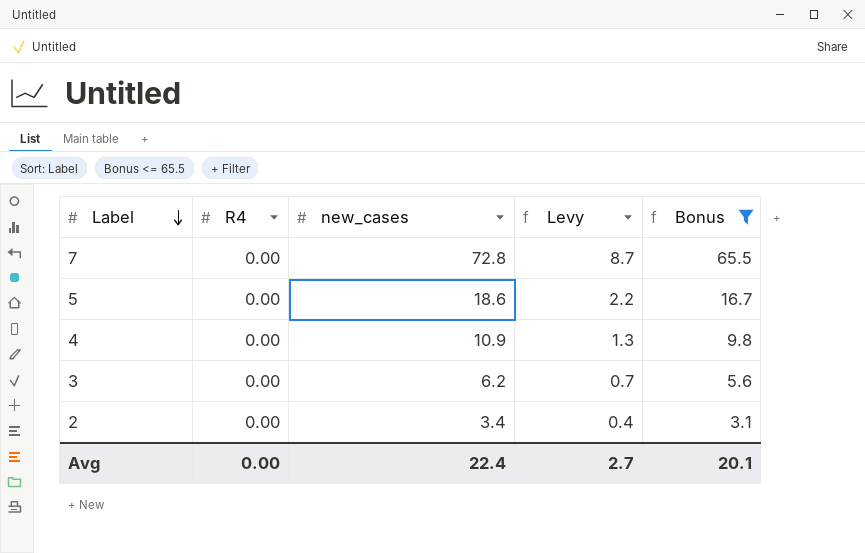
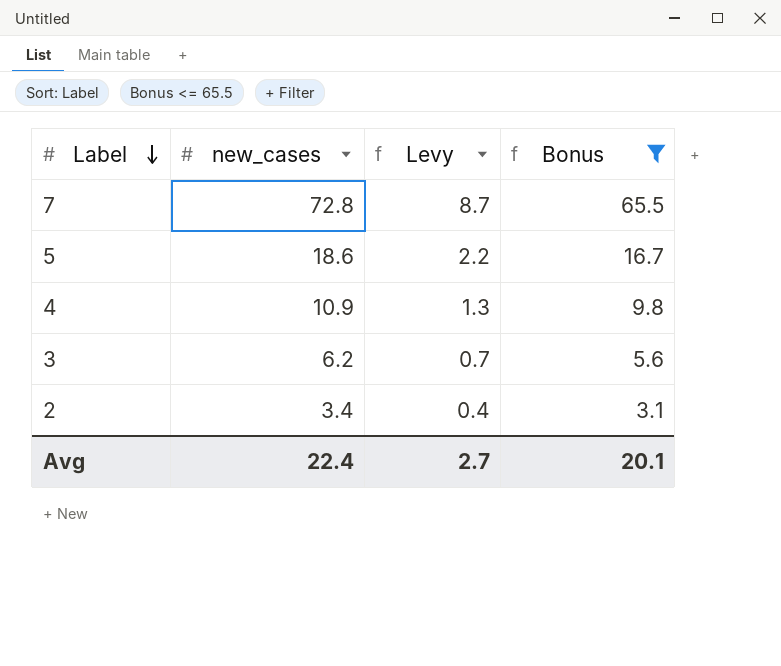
column R4 | position: 2 -> none

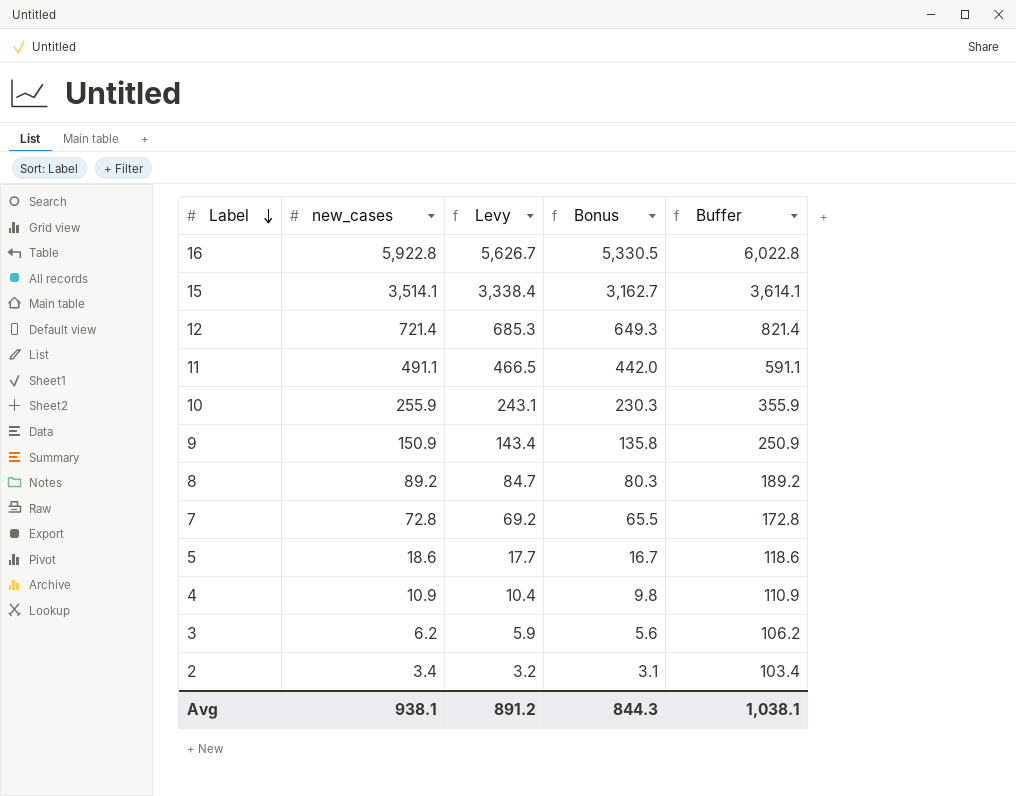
filter: Bonus <= 65.5 -> none
column Levy | formula: [new_cases] * 0.12 -> [new_cases] * 0.95
column Buffer | formula: none -> [new_cases] + 100
Avg | new_cases: 22.4 -> 938.1
Avg | Levy: 2.7 -> 891.2
Avg | Bonus: 20.1 -> 844.3

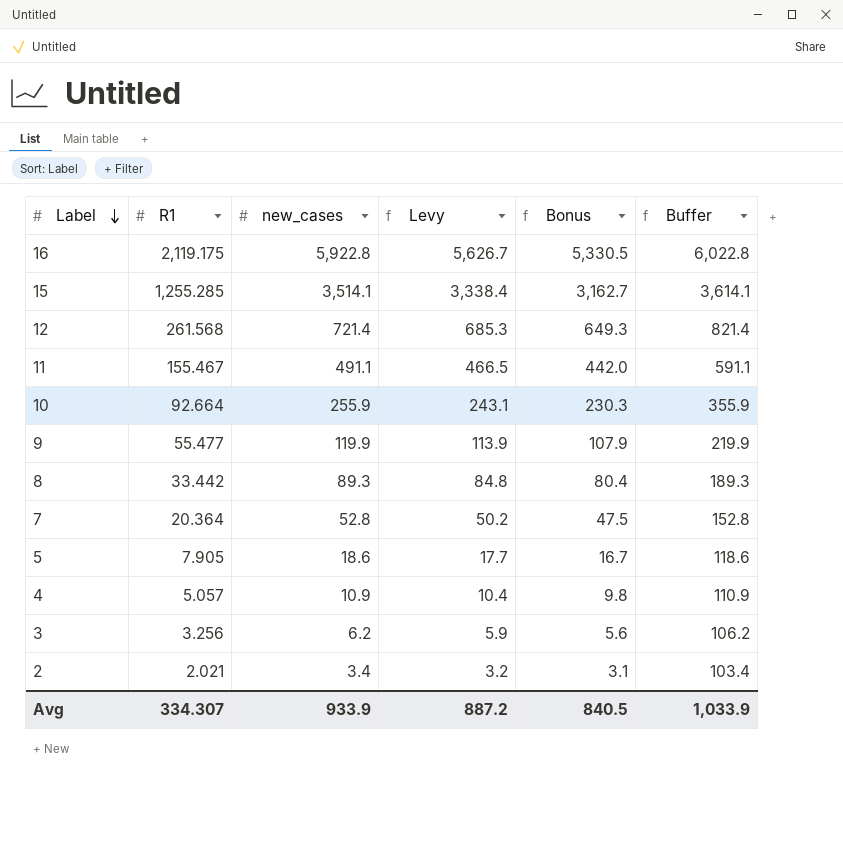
column R1 | position: none -> 2
9 | new_cases: 150.9 -> 119.9
9 | Levy: 143.4 -> 113.9
9 | Bonus: 135.8 -> 107.9
9 | Buffer: 250.9 -> 219.9
8 | new_cases: 89.2 -> 89.3
8 | Levy: 84.7 -> 84.8
8 | Bonus: 80.3 -> 80.4
8 | Buffer: 189.2 -> 189.3
7 | new_cases: 72.8 -> 52.8
7 | Levy: 69.2 -> 50.2
7 | Bonus: 65.5 -> 47.5
7 | Buffer: 172.8 -> 152.8
Avg | new_cases: 938.1 -> 933.9
Avg | Levy: 891.2 -> 887.2
Avg | Bonus: 844.3 -> 840.5
Avg | Buffer: 1,038.1 -> 1,033.9

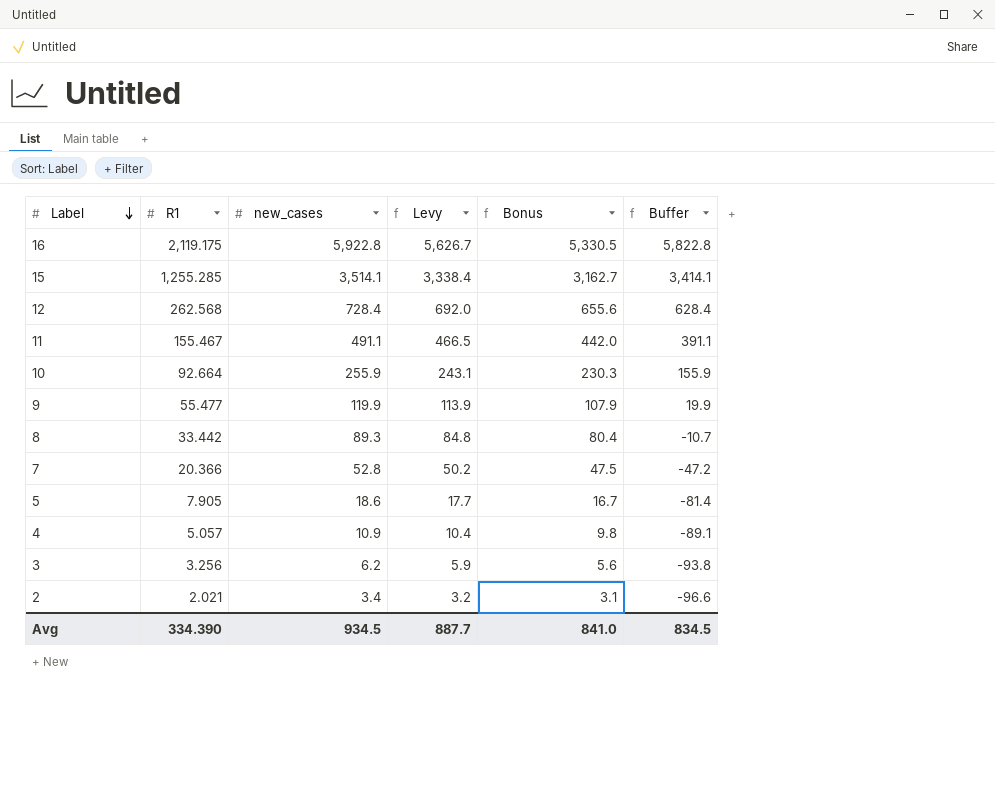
column Buffer | formula: [new_cases] + 100 -> [new_cases] - 100
12 | R1: 261.568 -> 262.568
12 | new_cases: 721.4 -> 728.4
12 | Levy: 685.3 -> 692.0
12 | Bonus: 649.3 -> 655.6
7 | R1: 20.364 -> 20.366
Avg | R1: 334.307 -> 334.390
Avg | new_cases: 933.9 -> 934.5
Avg | Levy: 887.2 -> 887.7
Avg | Bonus: 840.5 -> 841.0
Avg | Buffer: 1,033.9 -> 834.5

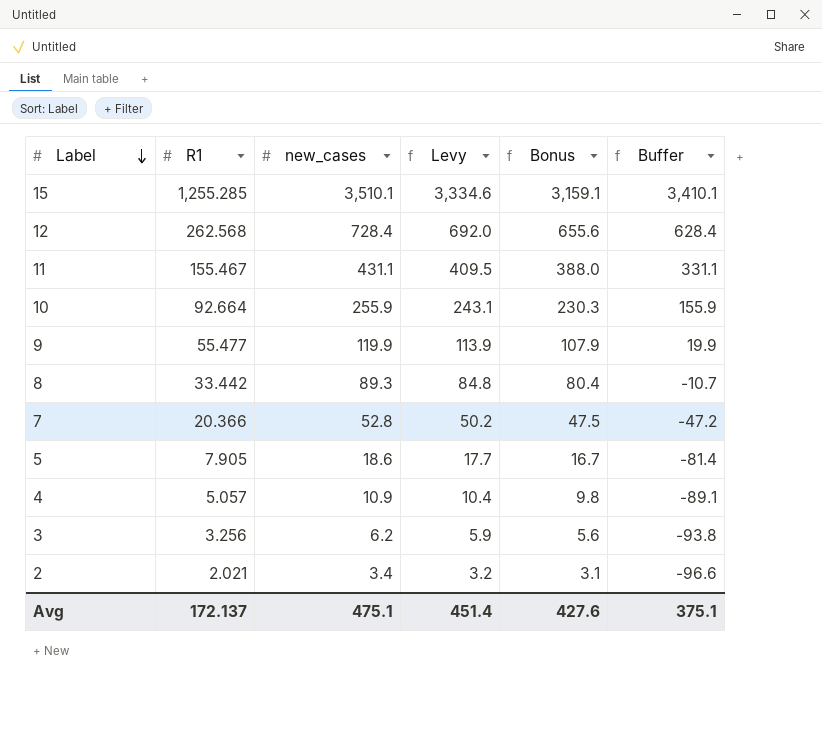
row 16: 2,119.175 | 5,922.8 | 5,626.7 | 5,330.5 | 5,822.8 -> none
15 | new_cases: 3,514.1 -> 3,510.1
15 | Levy: 3,338.4 -> 3,334.6
15 | Bonus: 3,162.7 -> 3,159.1
15 | Buffer: 3,414.1 -> 3,410.1
11 | new_cases: 491.1 -> 431.1
11 | Levy: 466.5 -> 409.5
11 | Bonus: 442.0 -> 388.0
11 | Buffer: 391.1 -> 331.1
Avg | R1: 334.390 -> 172.137
Avg | new_cases: 934.5 -> 475.1
Avg | Levy: 887.7 -> 451.4
Avg | Bonus: 841.0 -> 427.6
Avg | Buffer: 834.5 -> 375.1

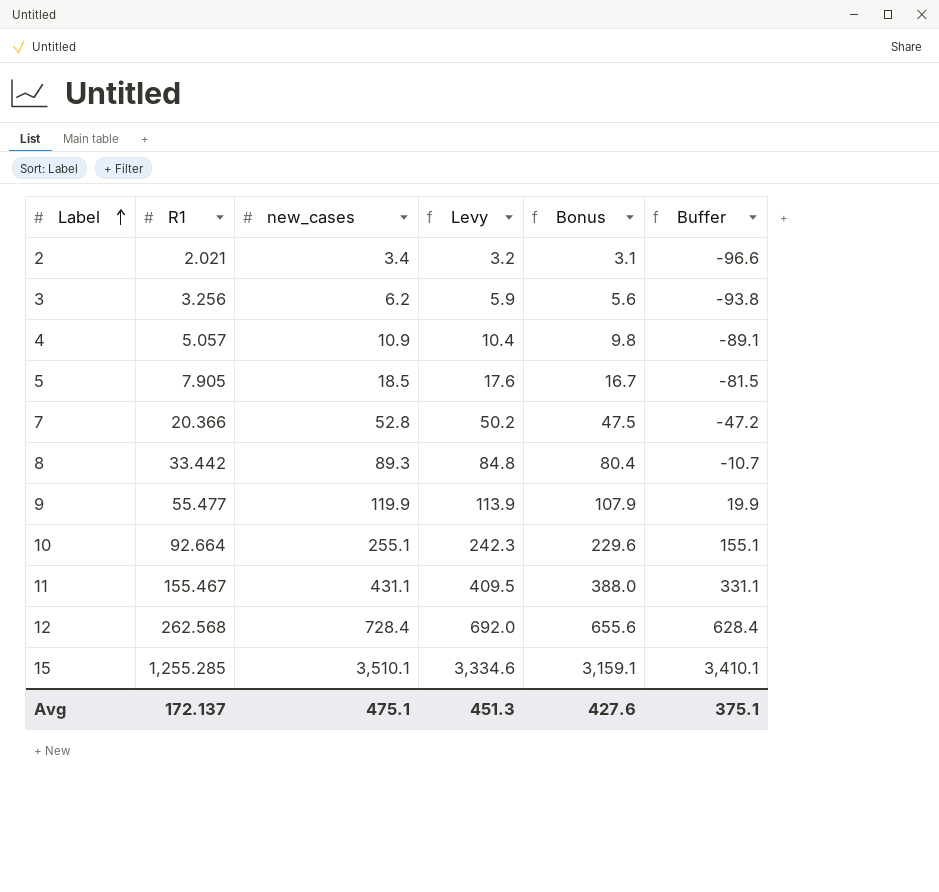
row order: Label descending -> Label ascending
5 | new_cases: 18.6 -> 18.5
5 | Levy: 17.7 -> 17.6
5 | Buffer: -81.4 -> -81.5
10 | new_cases: 255.9 -> 255.1
10 | Levy: 243.1 -> 242.3
10 | Bonus: 230.3 -> 229.6
10 | Buffer: 155.9 -> 155.1
Avg | Levy: 451.4 -> 451.3

